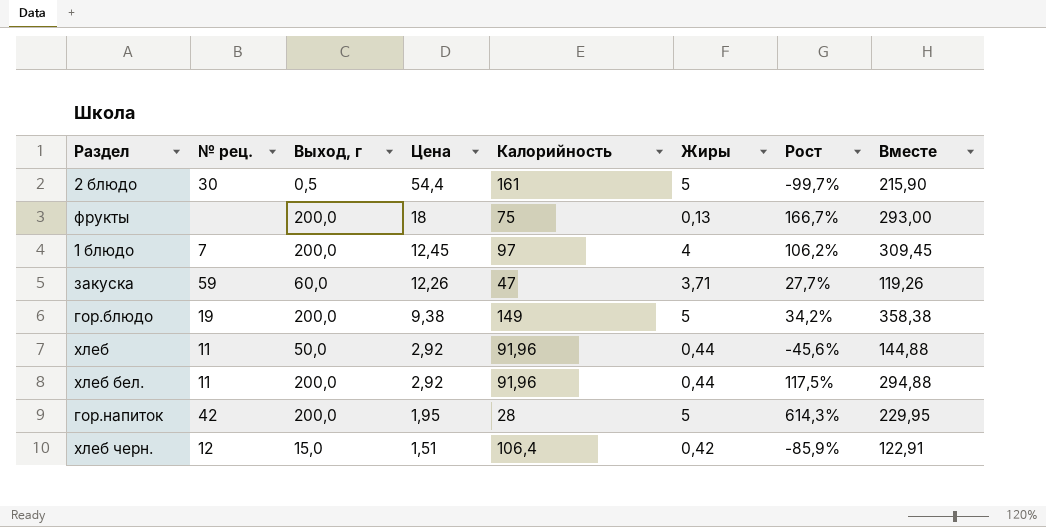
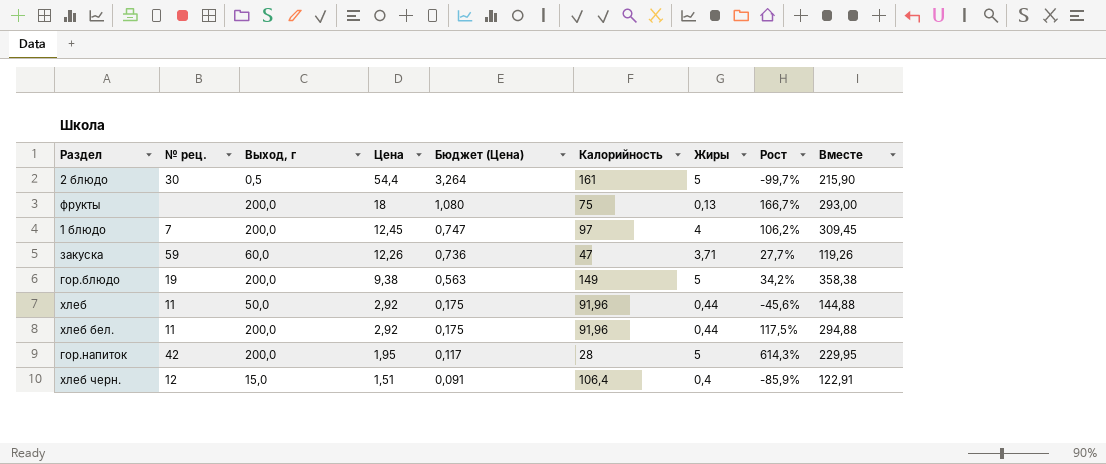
column Бюджет (Цена) | formula: none -> [Цена] * 0,06
хлеб черн. | Жиры: 0,42 -> 0,4

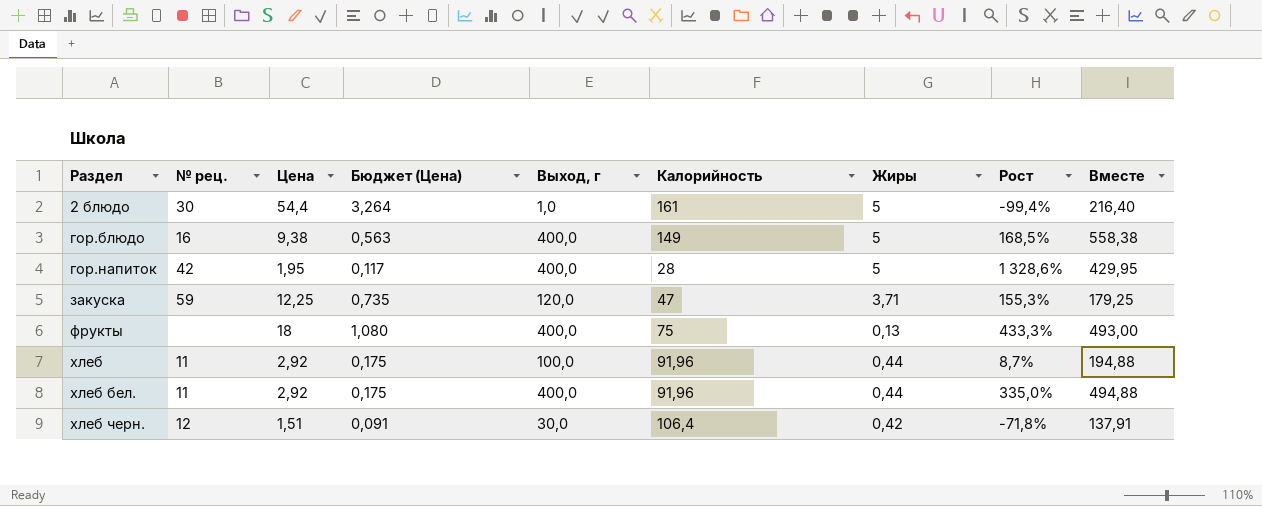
row order: Цена descending -> Раздел ascending
column Выход, г | position: 3 -> 5
row 1 блюдо: 7 | 200,0 | 12,45 | 0,747 | 97 | 4 | 106,2% | 309,45 -> none
2 блюдо | Выход, г: 0,5 -> 1,0
2 блюдо | Рост: -99,7% -> -99,4%
2 блюдо | Вместе: 215,90 -> 216,40
гор.блюдо | № рец.: 19 -> 16
гор.блюдо | Выход, г: 200,0 -> 400,0
гор.блюдо | Рост: 34,2% -> 168,5%
гор.блюдо | Вместе: 358,38 -> 558,38
гор.напиток | Выход, г: 200,0 -> 400,0
гор.напиток | Рост: 614,3% -> 1 328,6%
гор.напиток | Вместе: 229,95 -> 429,95
закуска | Цена: 12,26 -> 12,25
закуска | Бюджет (Цена): 0,736 -> 0,735
закуска | Выход, г: 60,0 -> 120,0
закуска | Рост: 27,7% -> 155,3%
закуска | Вместе: 119,26 -> 179,25
фрукты | Выход, г: 200,0 -> 400,0
фрукты | Рост: 166,7% -> 433,3%
фрукты | Вместе: 293,00 -> 493,00
хлеб | Выход, г: 50,0 -> 100,0
хлеб | Рост: -45,6% -> 8,7%
хлеб | Вместе: 144,88 -> 194,88
хлеб бел. | Выход, г: 200,0 -> 400,0
хлеб бел. | Рост: 117,5% -> 335,0%
хлеб бел. | Вместе: 294,88 -> 494,88
хлеб черн. | Выход, г: 15,0 -> 30,0
хлеб черн. | Жиры: 0,4 -> 0,42
хлеб черн. | Рост: -85,9% -> -71,8%
хлеб черн. | Вместе: 122,91 -> 137,91

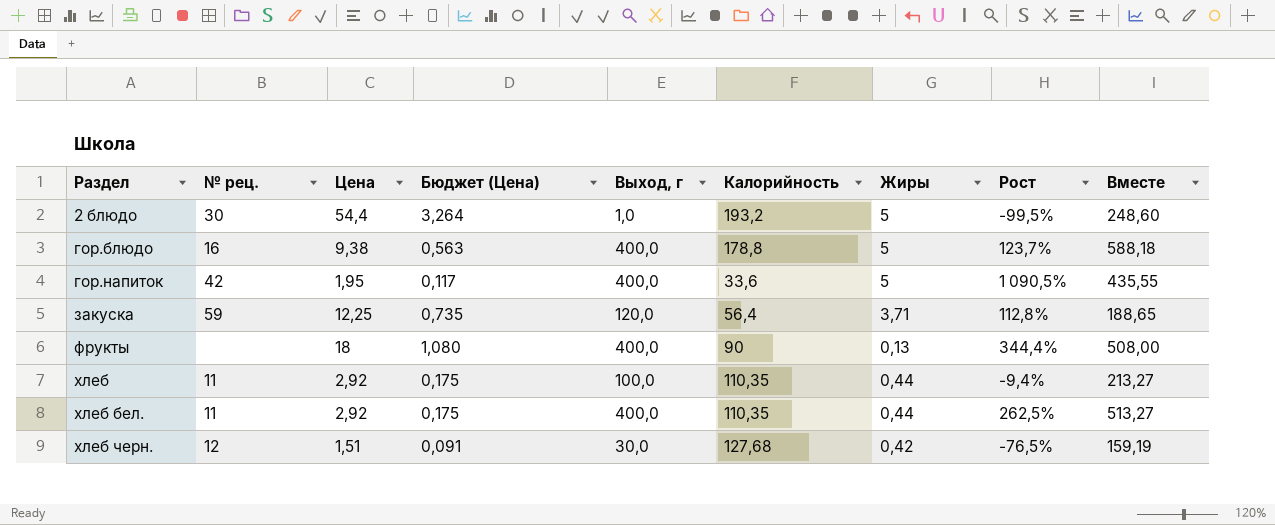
2 блюдо | Калорийность: 161 -> 193,2
2 блюдо | Рост: -99,4% -> -99,5%
2 блюдо | Вместе: 216,40 -> 248,60
гор.блюдо | Калорийность: 149 -> 178,8
гор.блюдо | Рост: 168,5% -> 123,7%
гор.блюдо | Вместе: 558,38 -> 588,18
гор.напиток | Калорийность: 28 -> 33,6
гор.напиток | Рост: 1 328,6% -> 1 090,5%
гор.напиток | Вместе: 429,95 -> 435,55
закуска | Калорийность: 47 -> 56,4
закуска | Рост: 155,3% -> 112,8%
закуска | Вместе: 179,25 -> 188,65
фрукты | Калорийность: 75 -> 90
фрукты | Рост: 433,3% -> 344,4%
фрукты | Вместе: 493,00 -> 508,00
хлеб | Калорийность: 91,96 -> 110,35
хлеб | Рост: 8,7% -> -9,4%
хлеб | Вместе: 194,88 -> 213,27
хлеб бел. | Калорийность: 91,96 -> 110,35
хлеб бел. | Рост: 335,0% -> 262,5%
хлеб бел. | Вместе: 494,88 -> 513,27
хлеб черн. | Калорийность: 106,4 -> 127,68
хлеб черн. | Рост: -71,8% -> -76,5%
хлеб черн. | Вместе: 137,91 -> 159,19

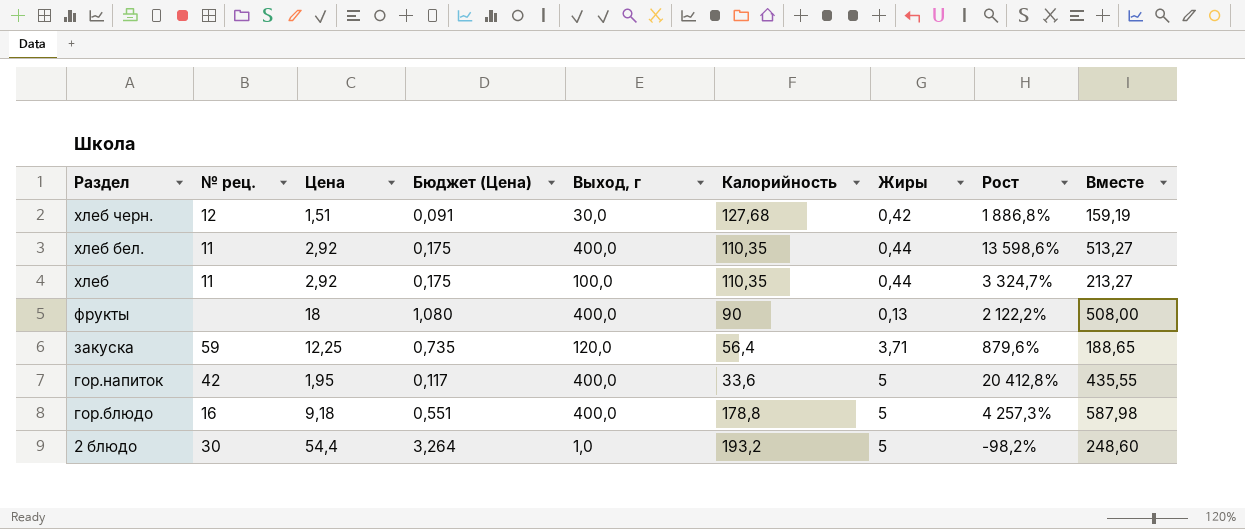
row order: Раздел ascending -> Раздел descending
column Рост | formula: ([Выход, г] - [Калорийность]) / [Калорийность] -> ([Выход, г] - [Цена]) / [Цена]
гор.блюдо | Цена: 9,38 -> 9,18
гор.блюдо | Бюджет (Цена): 0,563 -> 0,551
гор.блюдо | Вместе: 588,18 -> 587,98

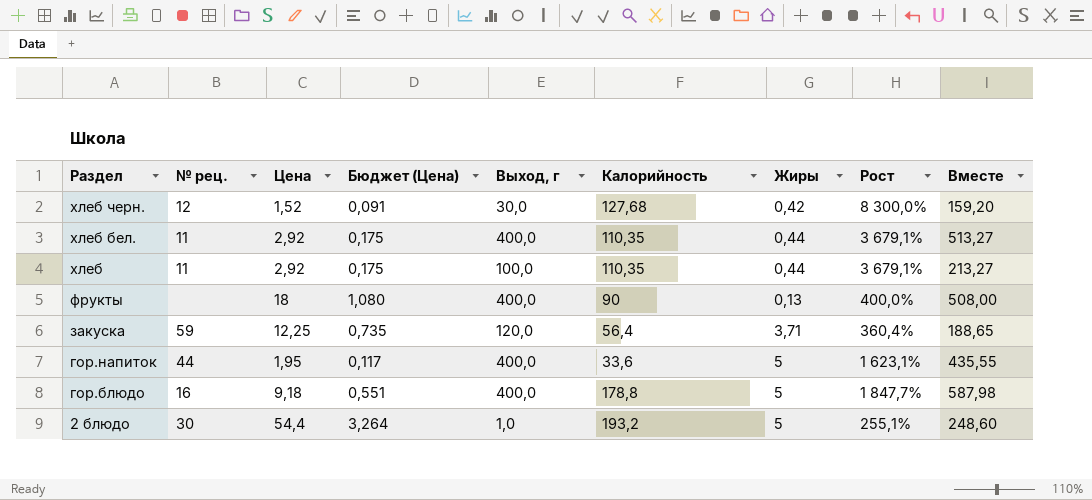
column Рост | formula: ([Выход, г] - [Цена]) / [Цена] -> ([Калорийность] - [Цена]) / [Цена]
хлеб черн. | Цена: 1,51 -> 1,52
хлеб черн. | Вместе: 159,19 -> 159,20
гор.напиток | № рец.: 42 -> 44

